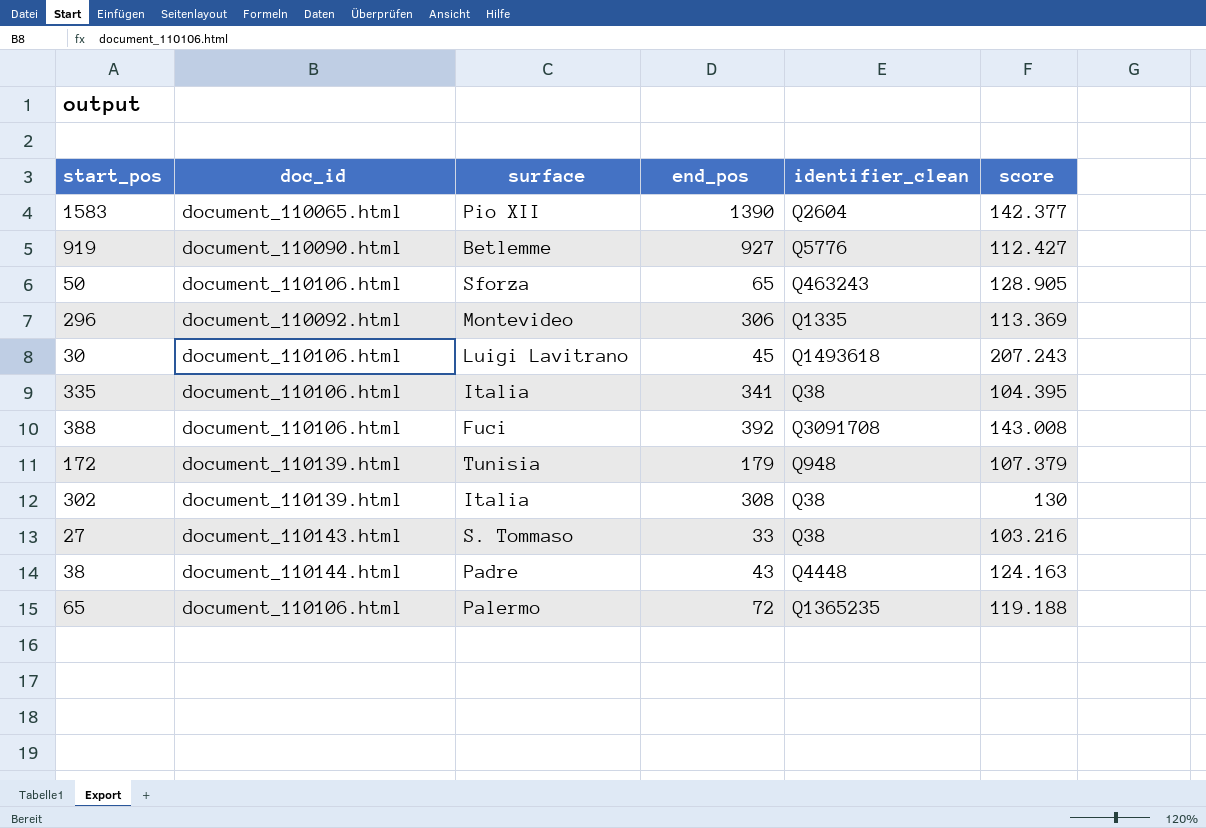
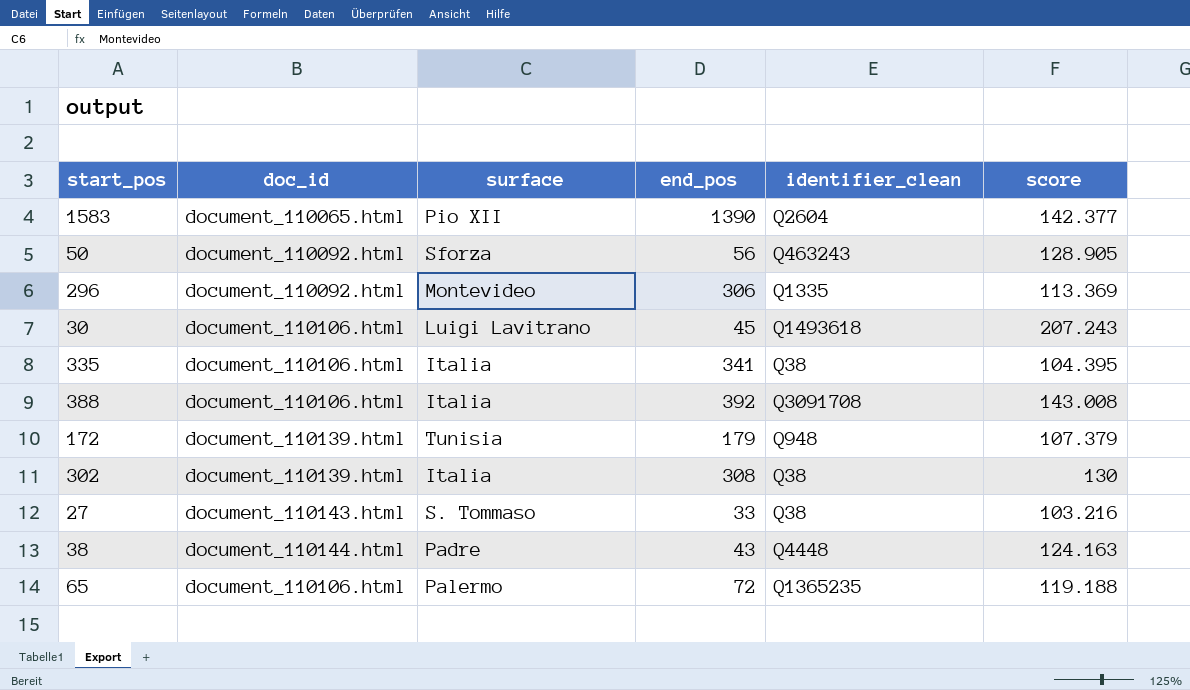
row 919: document_110090.html | Betlemme | 927 | Q5776 | 112.427 -> none
50 | doc_id: document_110106.html -> document_110092.html
50 | end_pos: 65 -> 56
388 | surface: Fuci -> Italia

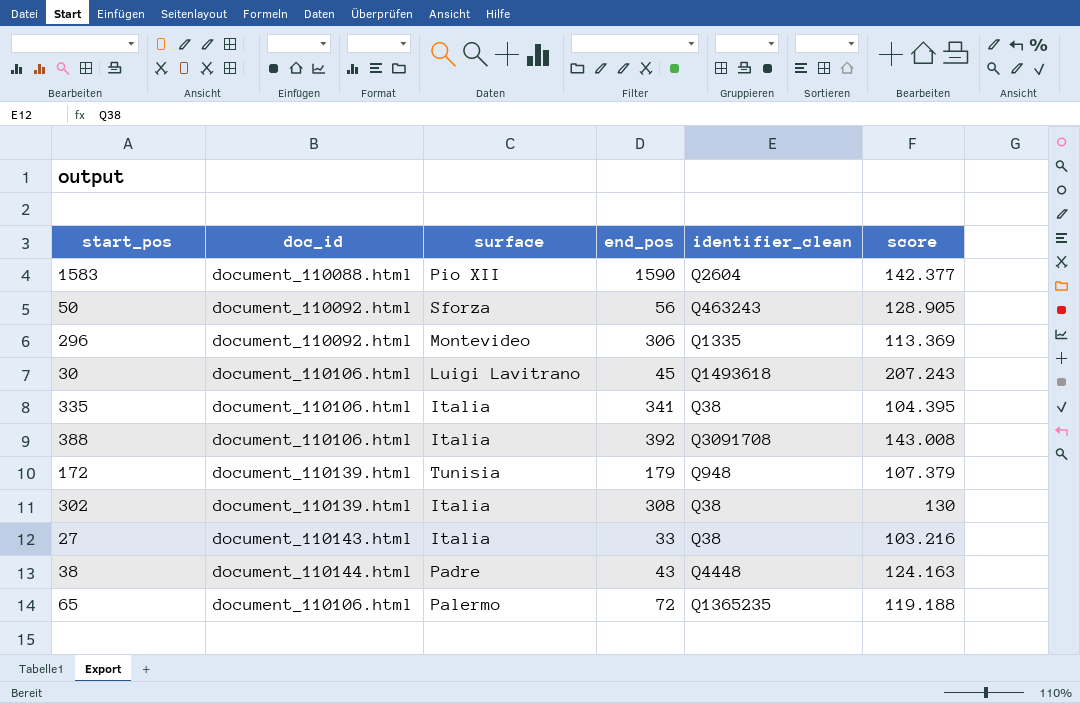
1583 | doc_id: document_110065.html -> document_110088.html
1583 | end_pos: 1390 -> 1590
27 | surface: S. Tommaso -> Italia

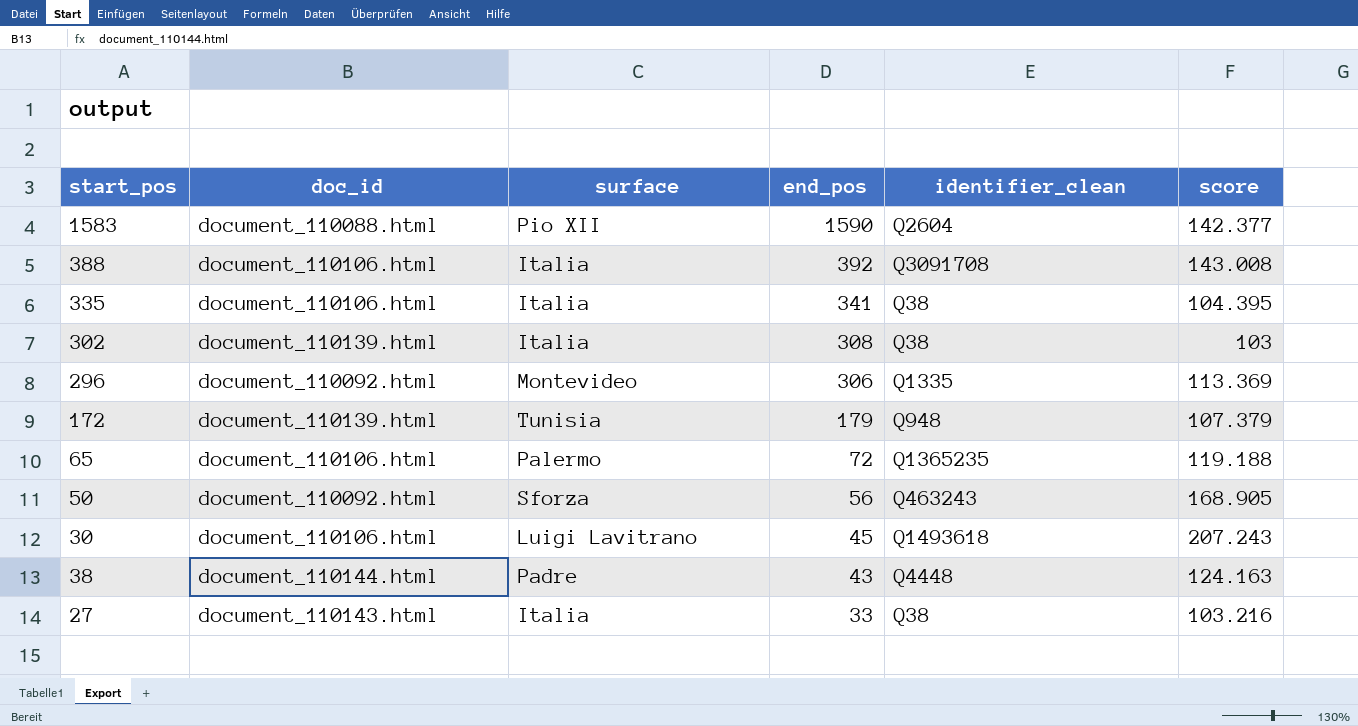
row order: none -> end_pos descending
302 | score: 130 -> 103
50 | score: 128.905 -> 168.905

